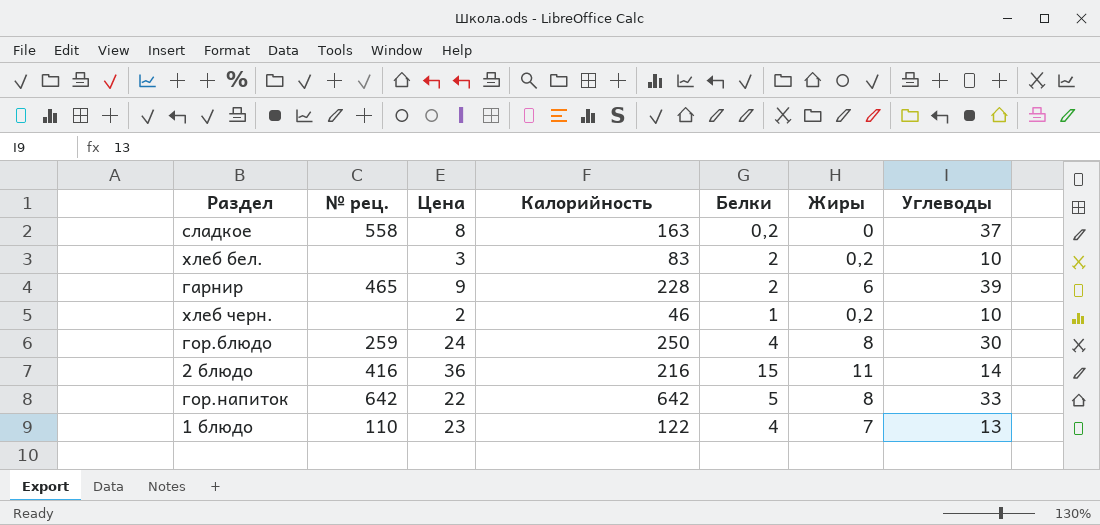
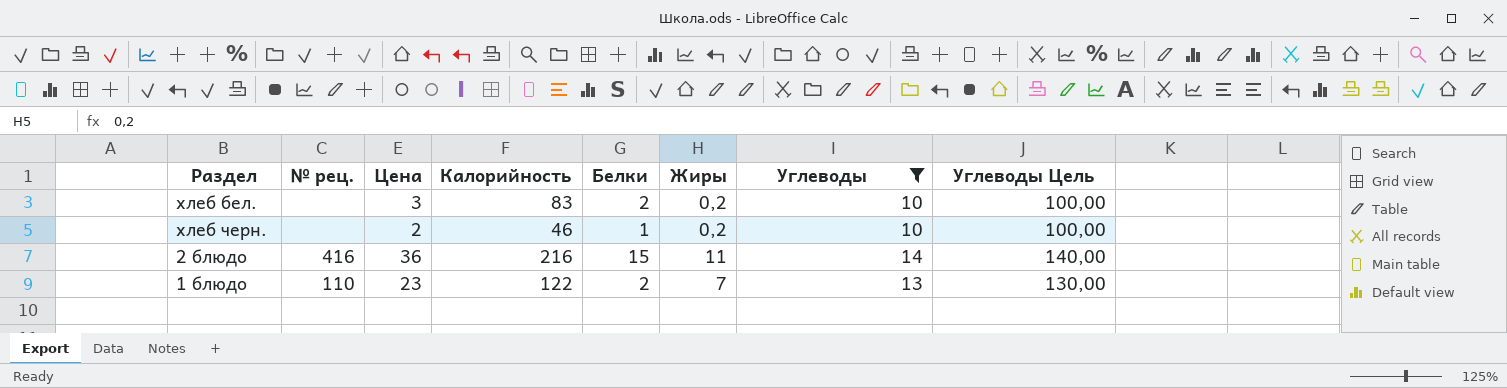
filter: none -> Углеводы <= 14
column Углеводы Цель | formula: none -> [Углеводы] * 10
1 блюдо | Белки: 4 -> 2

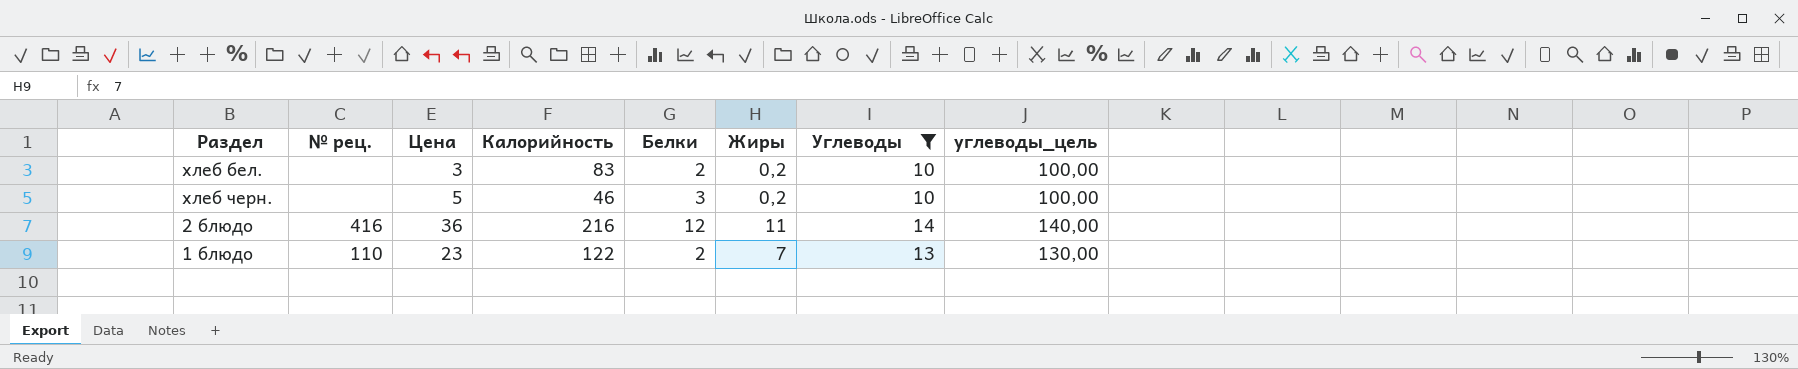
column name: Углеводы Цель -> углеводы_цель
хлеб черн. | Цена: 2 -> 5
хлеб черн. | Белки: 1 -> 3
2 блюдо | Белки: 15 -> 12

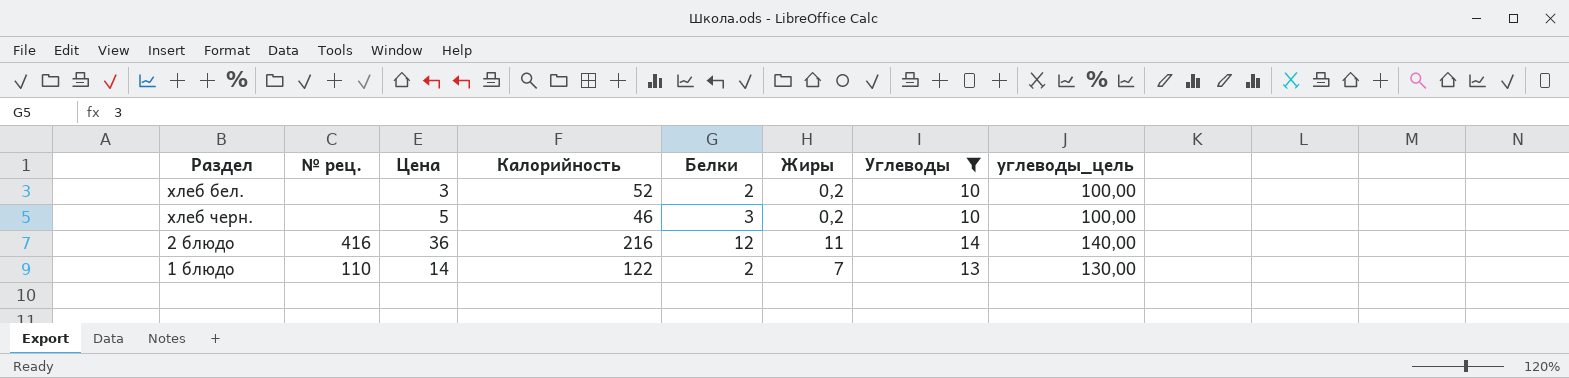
хлеб бел. | Калорийность: 83 -> 52
1 блюдо | Цена: 23 -> 14

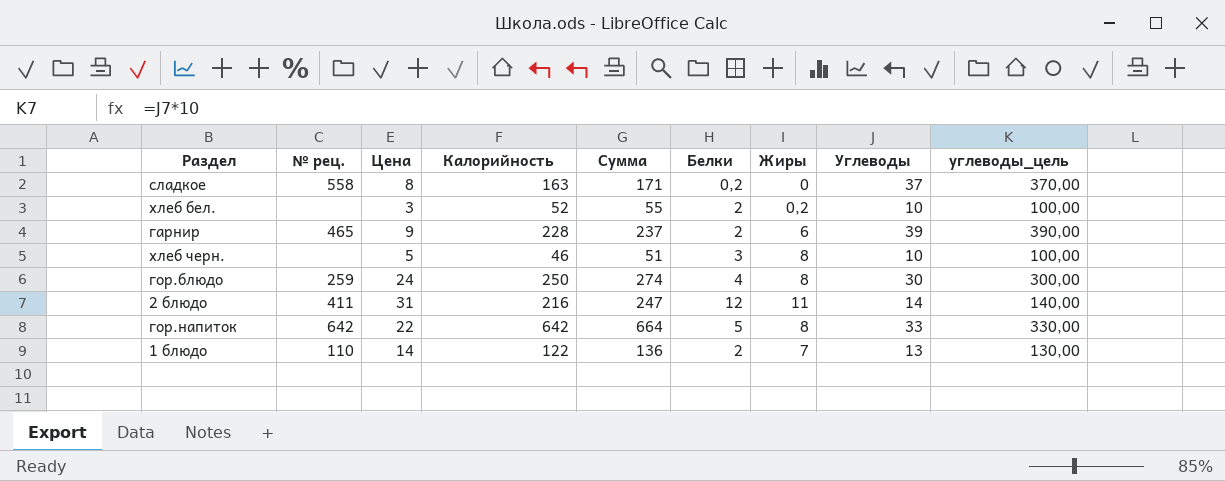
filter: Углеводы <= 14 -> none
column Сумма | formula: none -> [Цена] + [Калорийность]
хлеб черн. | Жиры: 0,2 -> 8
2 блюдо | № рец.: 416 -> 411
2 блюдо | Цена: 36 -> 31

